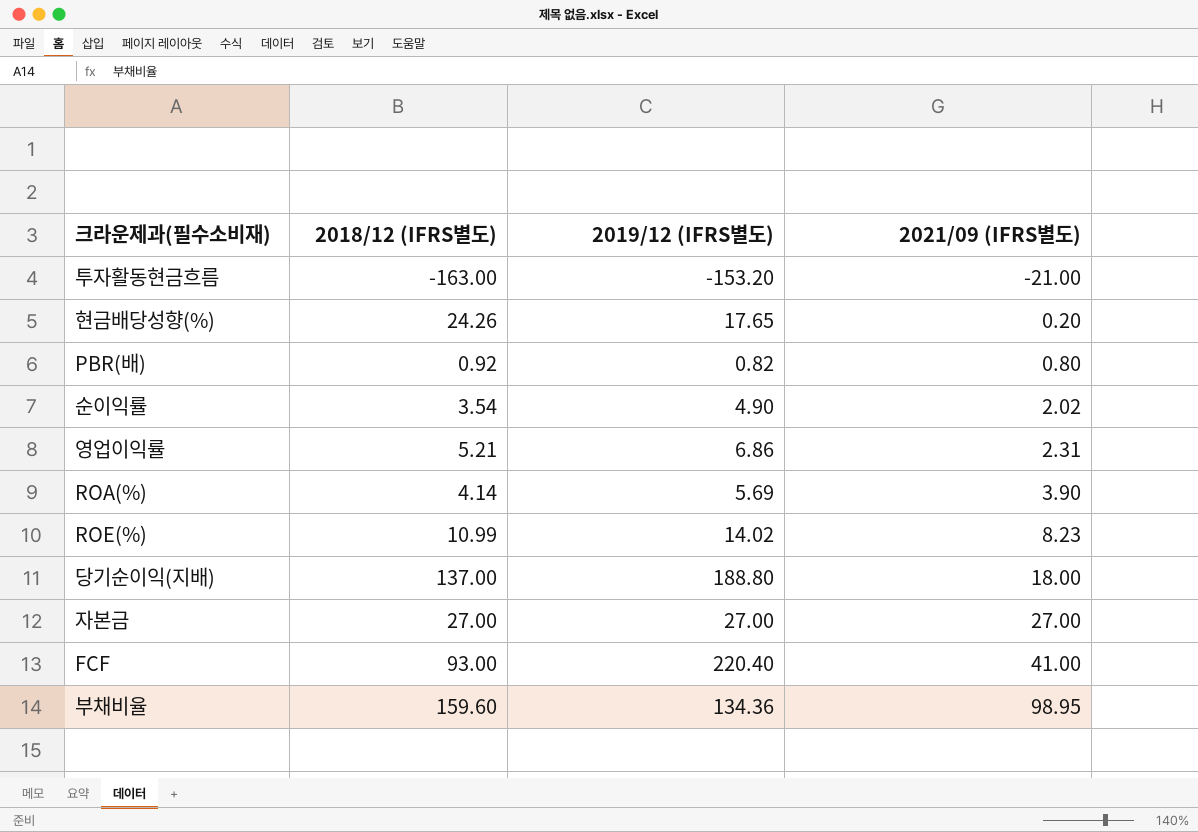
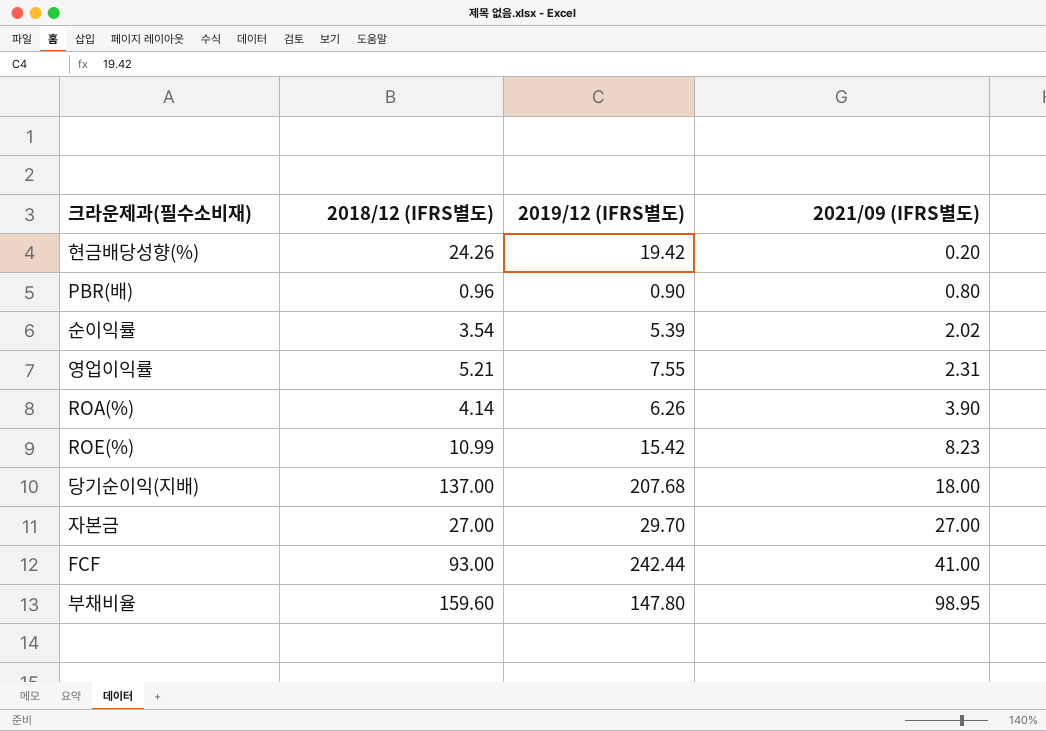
row 투자활동현금흐름: -163.00 | -153.20 | -21.00 -> none
현금배당성향(%) | 2019/12 (IFRS별도): 17.65 -> 19.42
PBR(배) | 2018/12 (IFRS별도): 0.92 -> 0.96
PBR(배) | 2019/12 (IFRS별도): 0.82 -> 0.90
순이익률 | 2019/12 (IFRS별도): 4.90 -> 5.39
영업이익률 | 2019/12 (IFRS별도): 6.86 -> 7.55
ROA(%) | 2019/12 (IFRS별도): 5.69 -> 6.26
ROE(%) | 2019/12 (IFRS별도): 14.02 -> 15.42
당기순이익(지배) | 2019/12 (IFRS별도): 188.80 -> 207.68
자본금 | 2019/12 (IFRS별도): 27.00 -> 29.70
FCF | 2019/12 (IFRS별도): 220.40 -> 242.44
부채비율 | 2019/12 (IFRS별도): 134.36 -> 147.80

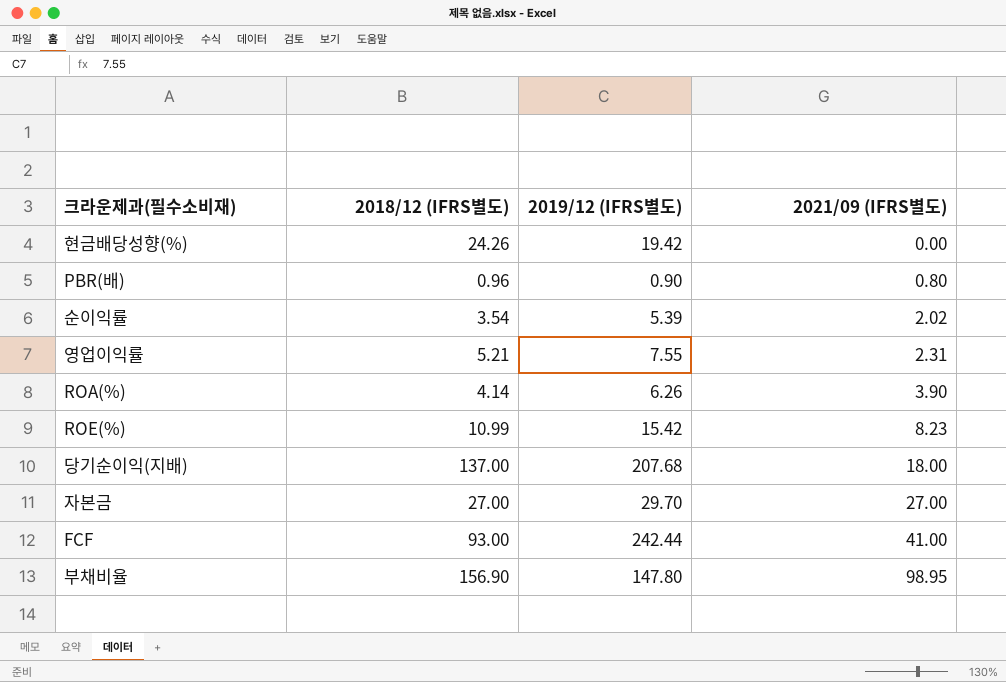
현금배당성향(%) | 2021/09 (IFRS별도): 0.20 -> 0.00
부채비율 | 2018/12 (IFRS별도): 159.60 -> 156.90

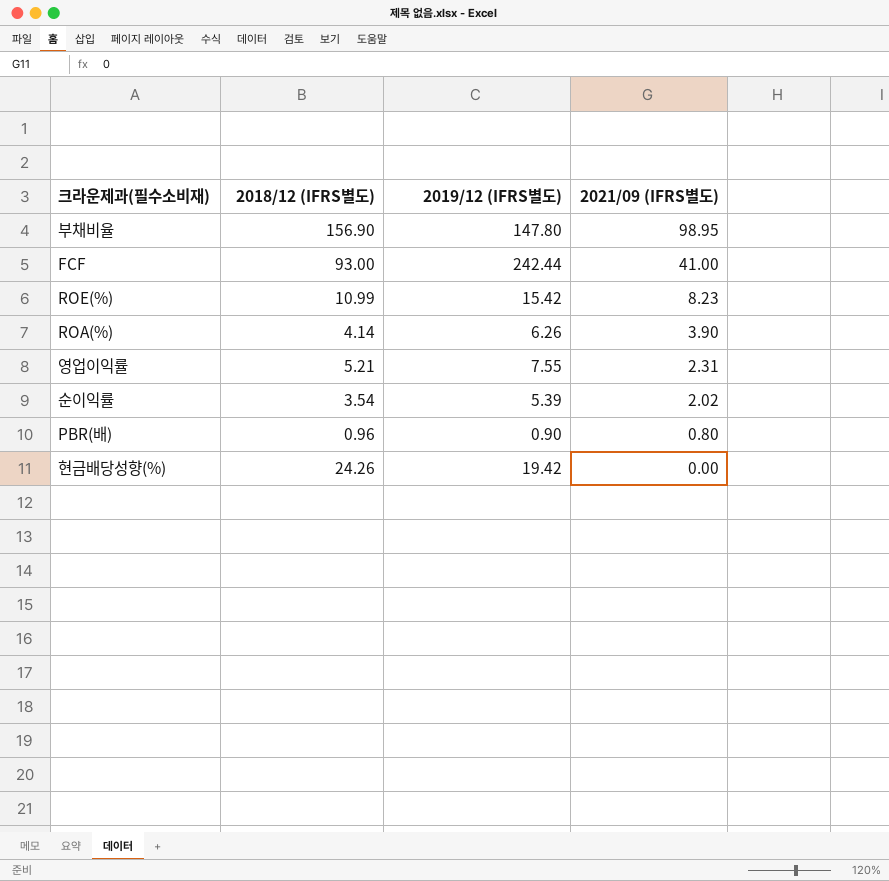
row order: 2021/09 (IFRS별도) ascending -> 2021/09 (IFRS별도) descending
row 당기순이익(지배): 137.00 | 207.68 | 18.00 -> none
row 자본금: 27.00 | 29.70 | 27.00 -> none

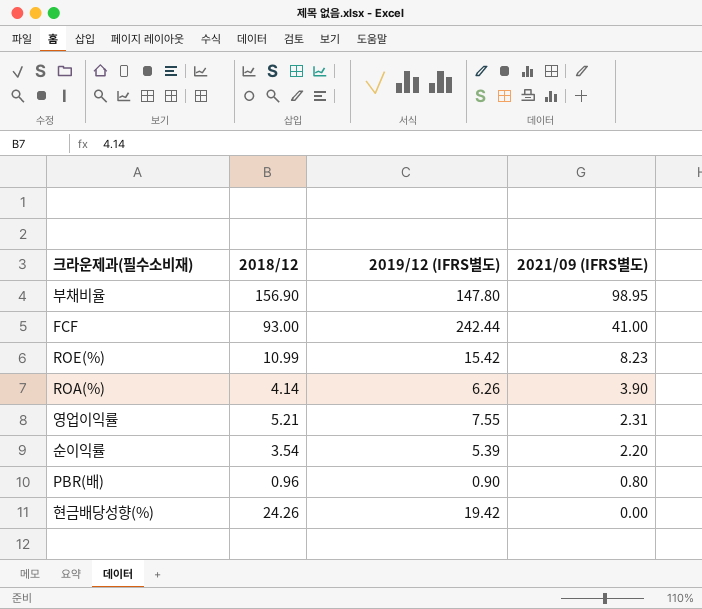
column name: 2018/12 (IFRS별도) -> 2018/12
순이익률 | 2021/09 (IFRS별도): 2.02 -> 2.20

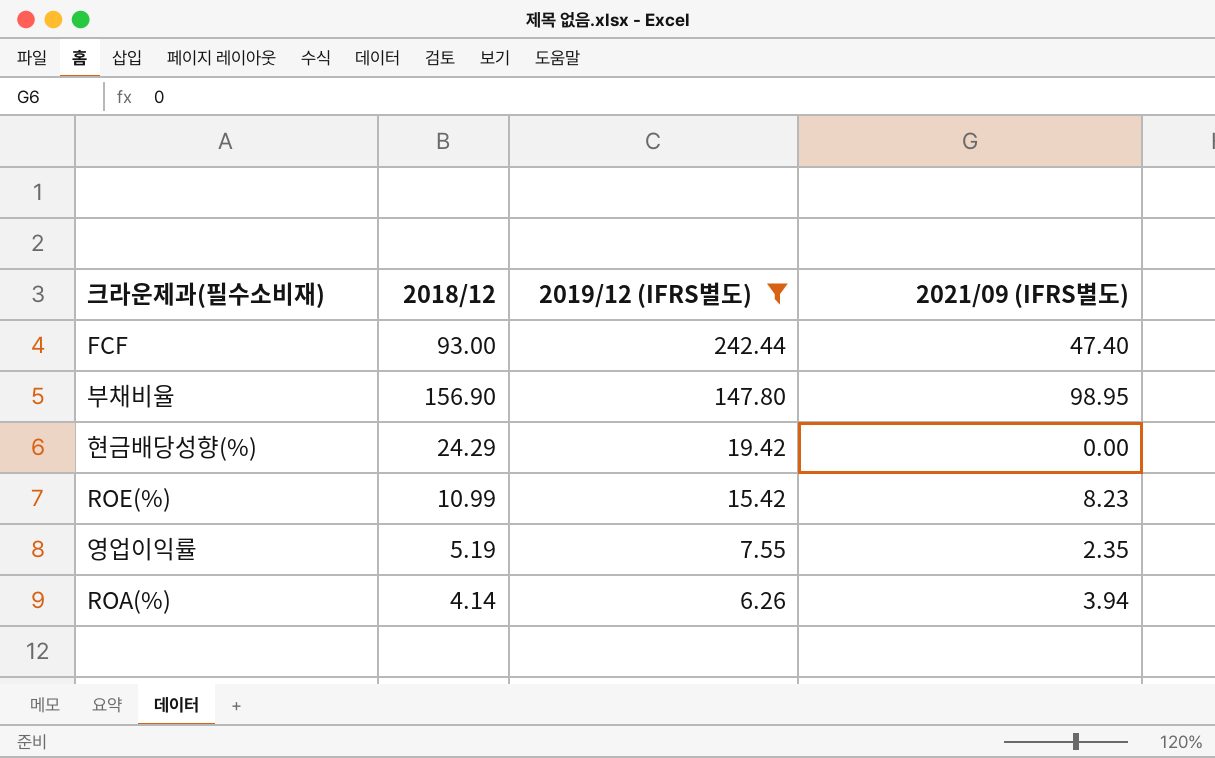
filter: none -> 2019/12 (IFRS별도) >= 6.26
row order: 2021/09 (IFRS별도) descending -> 2019/12 (IFRS별도) descending
FCF | 2021/09 (IFRS별도): 41.00 -> 47.40
현금배당성향(%) | 2018/12: 24.26 -> 24.29
영업이익률 | 2018/12: 5.21 -> 5.19
영업이익률 | 2021/09 (IFRS별도): 2.31 -> 2.35
ROA(%) | 2021/09 (IFRS별도): 3.90 -> 3.94

